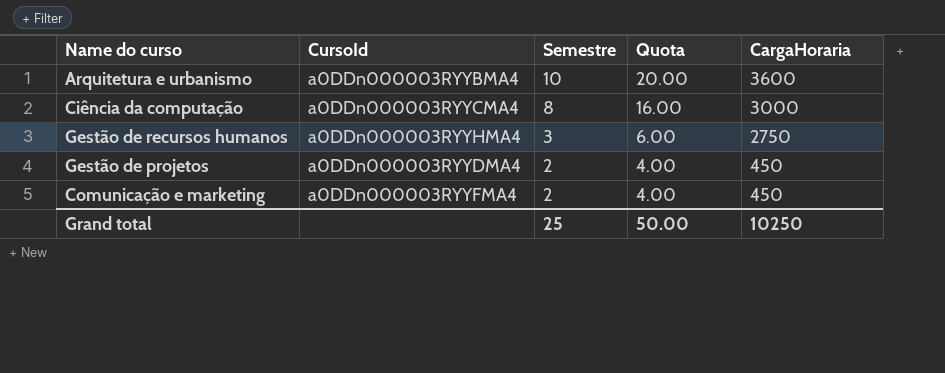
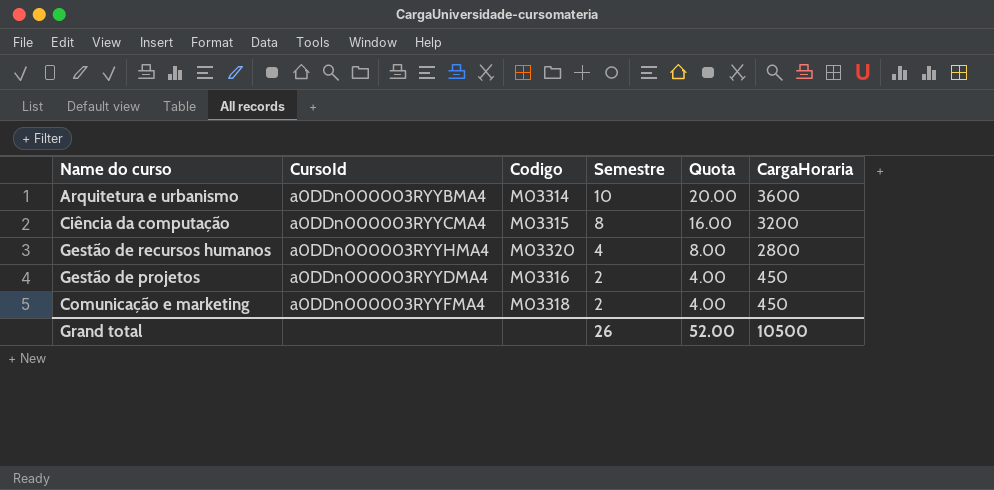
column Codigo | position: none -> 3
Ciência da computação | CargaHoraria: 3000 -> 3200
Gestão de recursos humanos | Semestre: 3 -> 4
Gestão de recursos humanos | Quota: 6.00 -> 8.00
Gestão de recursos humanos | CargaHoraria: 2750 -> 2800
Grand total | Semestre: 25 -> 26
Grand total | Quota: 50.00 -> 52.00
Grand total | CargaHoraria: 10250 -> 10500

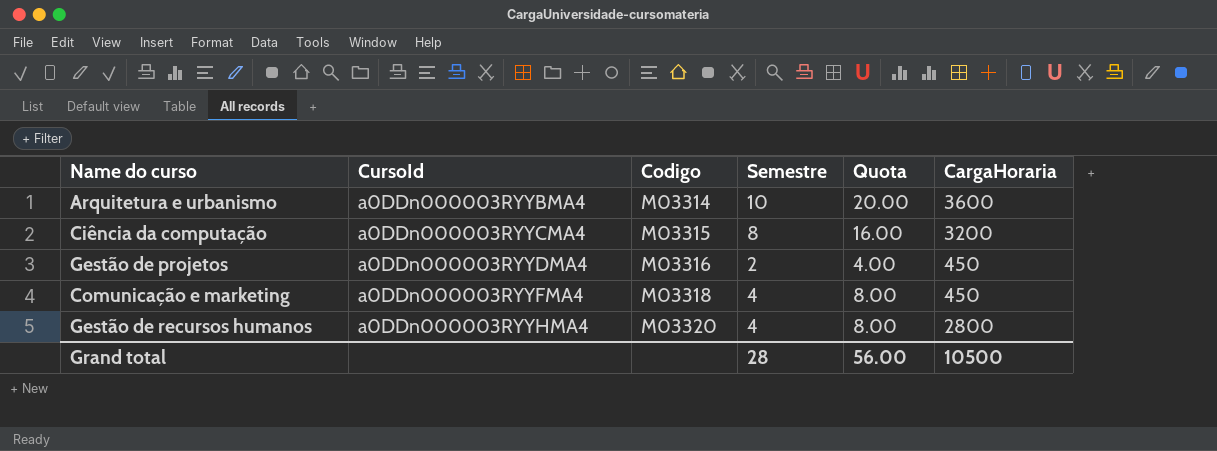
row order: Semestre descending -> CursoId ascending
Comunicação e marketing | Semestre: 2 -> 4
Comunicação e marketing | Quota: 4.00 -> 8.00
Grand total | Semestre: 26 -> 28
Grand total | Quota: 52.00 -> 56.00

